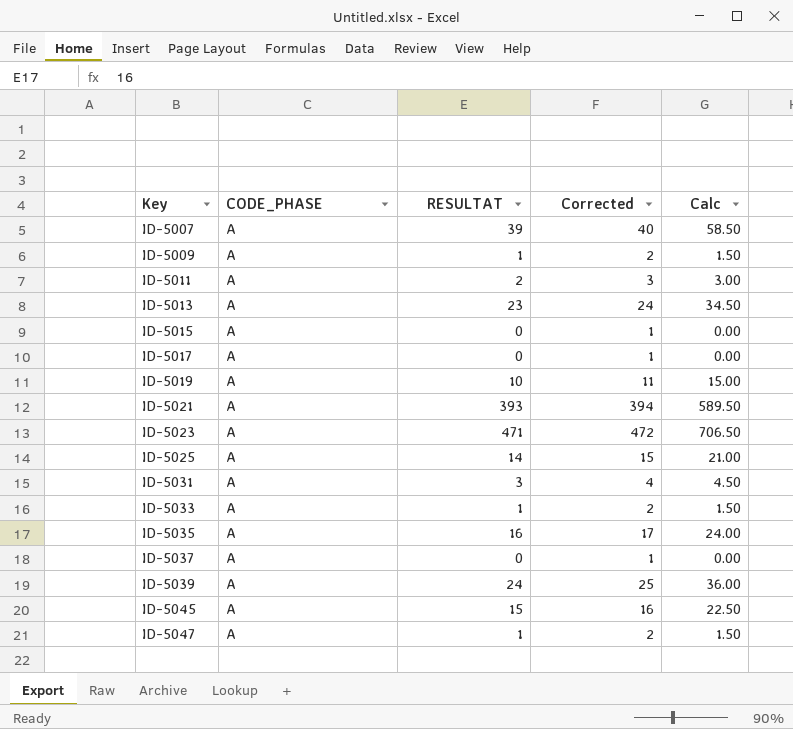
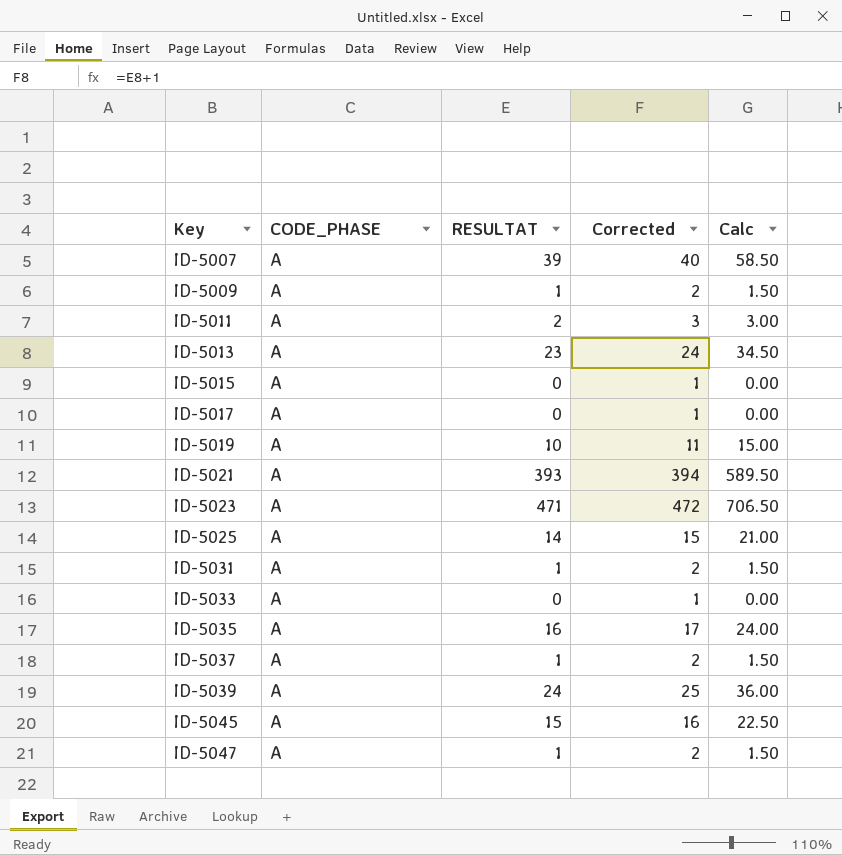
ID-5031 | RESULTAT: 3 -> 1
ID-5031 | Corrected: 4 -> 2
ID-5031 | Calc: 4.50 -> 1.50
ID-5033 | RESULTAT: 1 -> 0
ID-5033 | Corrected: 2 -> 1
ID-5033 | Calc: 1.50 -> 0.00
ID-5037 | RESULTAT: 0 -> 1
ID-5037 | Corrected: 1 -> 2
ID-5037 | Calc: 0.00 -> 1.50

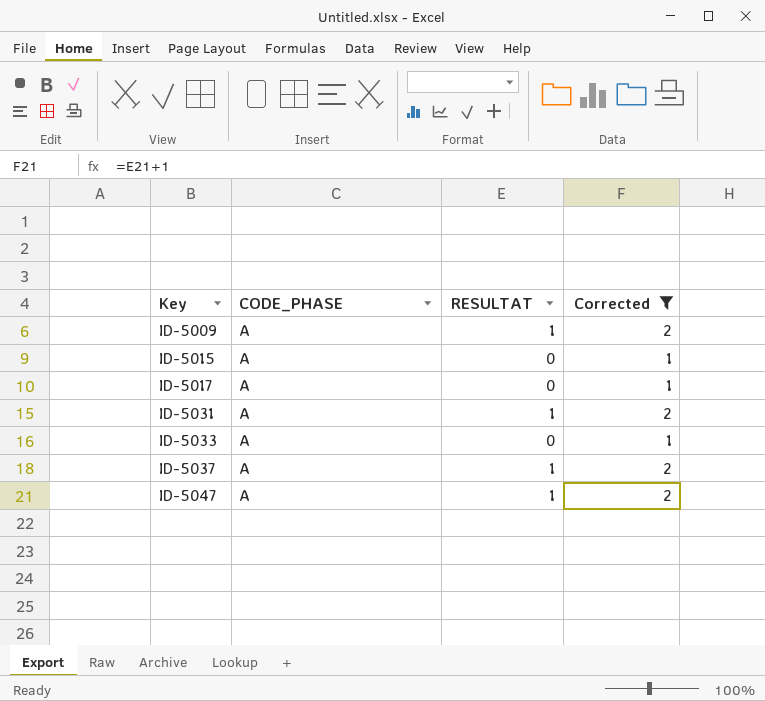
filter: none -> Corrected <= 2
column Calc | formula: [RESULTAT] * 1.5 -> none

